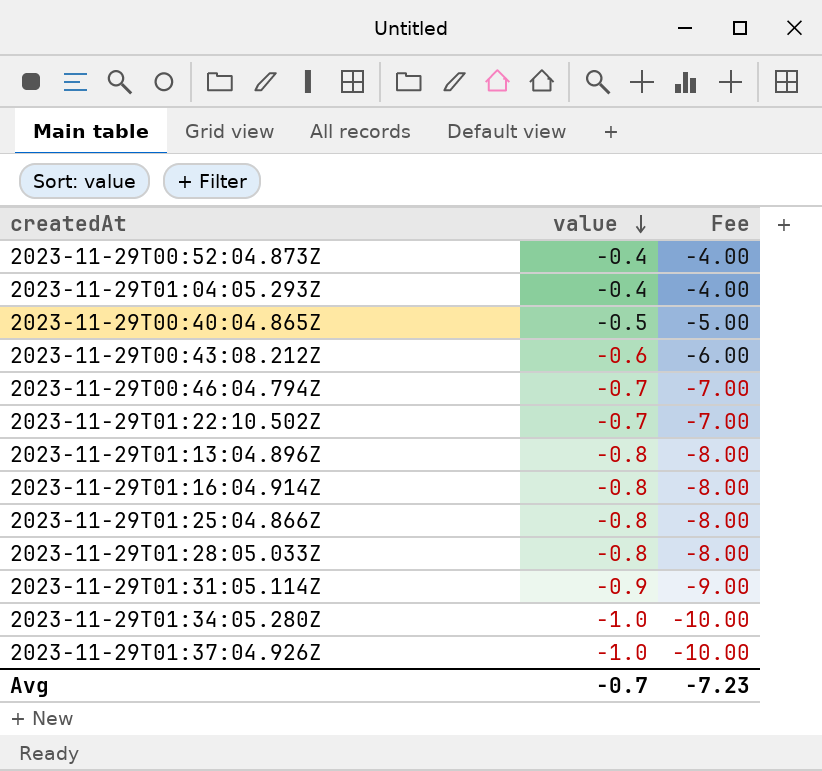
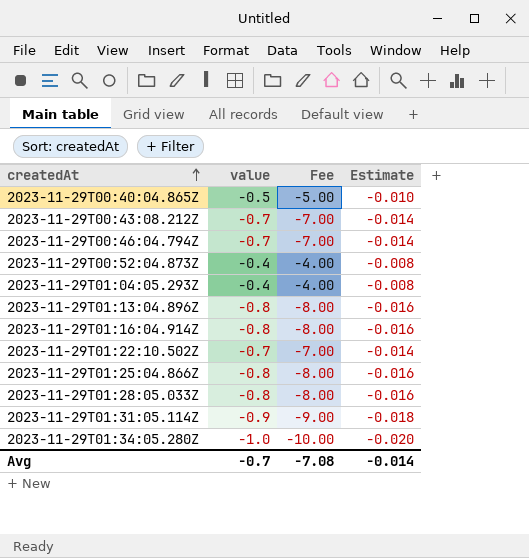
row order: value descending -> createdAt ascending
column Estimate | formula: none -> [value] * 0.02
row 2023-11-29T01:37:04.926Z: -1.0 | -10.00 -> none
2023-11-29T00:43:08.212Z | value: -0.6 -> -0.7
2023-11-29T00:43:08.212Z | Fee: -6.00 -> -7.00
Avg | Fee: -7.23 -> -7.08

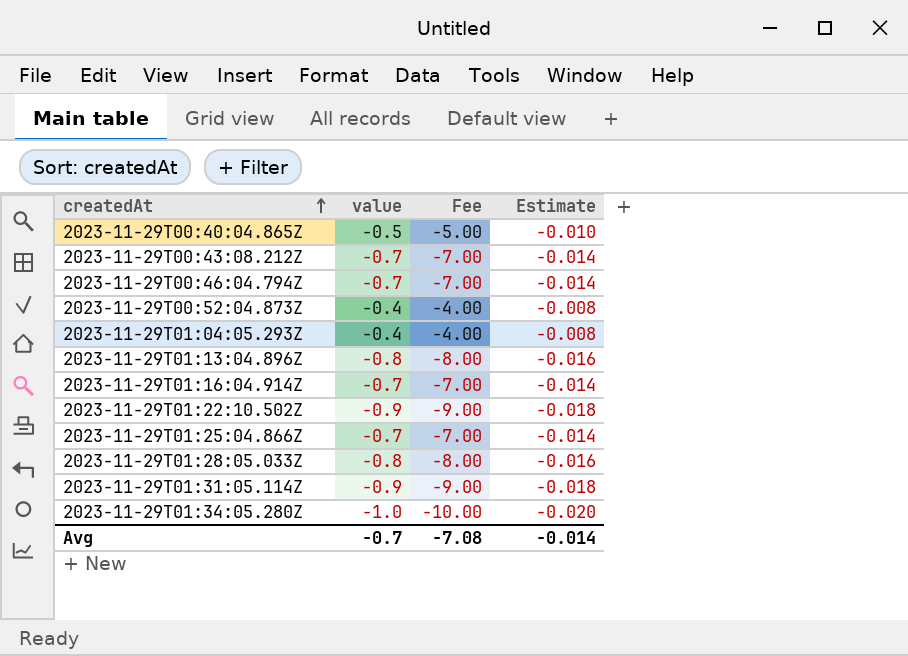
2023-11-29T01:16:04.914Z | value: -0.8 -> -0.7
2023-11-29T01:16:04.914Z | Fee: -8.00 -> -7.00
2023-11-29T01:16:04.914Z | Estimate: -0.016 -> -0.014
2023-11-29T01:22:10.502Z | value: -0.7 -> -0.9
2023-11-29T01:22:10.502Z | Fee: -7.00 -> -9.00
2023-11-29T01:22:10.502Z | Estimate: -0.014 -> -0.018
2023-11-29T01:25:04.866Z | value: -0.8 -> -0.7
2023-11-29T01:25:04.866Z | Fee: -8.00 -> -7.00
2023-11-29T01:25:04.866Z | Estimate: -0.016 -> -0.014

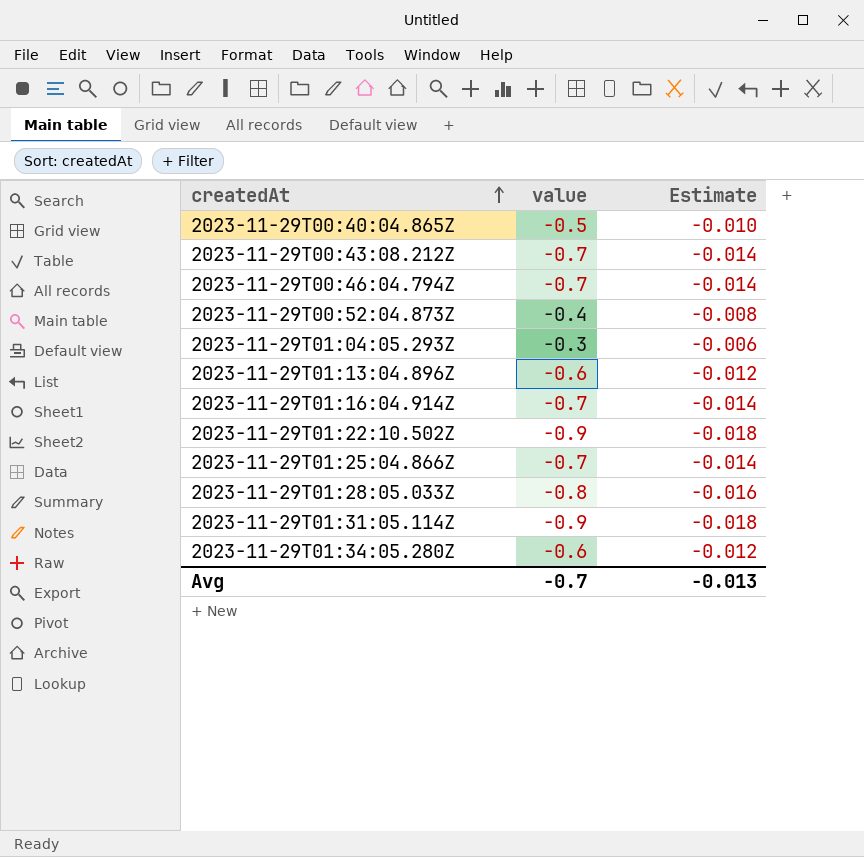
column Fee | formula: [value] * 10 -> none
2023-11-29T01:04:05.293Z | value: -0.4 -> -0.3
2023-11-29T01:04:05.293Z | Estimate: -0.008 -> -0.006
2023-11-29T01:13:04.896Z | value: -0.8 -> -0.6
2023-11-29T01:13:04.896Z | Estimate: -0.016 -> -0.012
2023-11-29T01:34:05.280Z | value: -1.0 -> -0.6
2023-11-29T01:34:05.280Z | Estimate: -0.020 -> -0.012
Avg | Estimate: -0.014 -> -0.013

